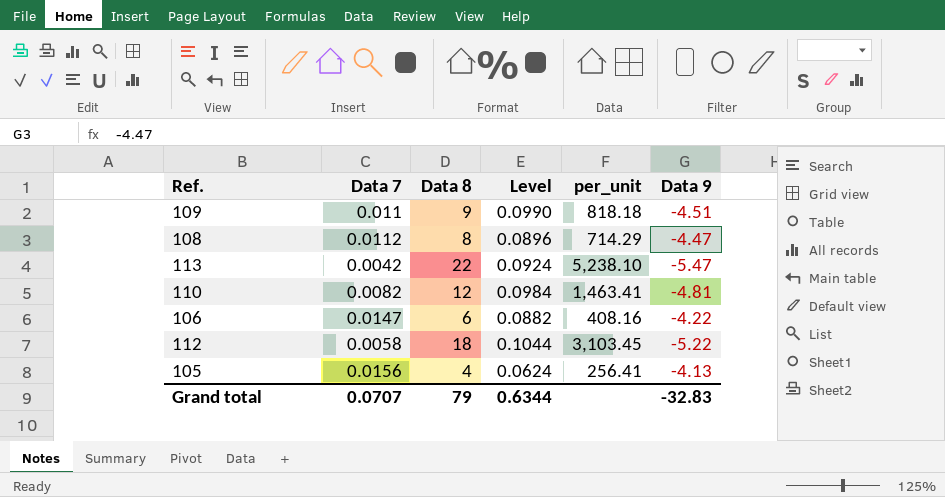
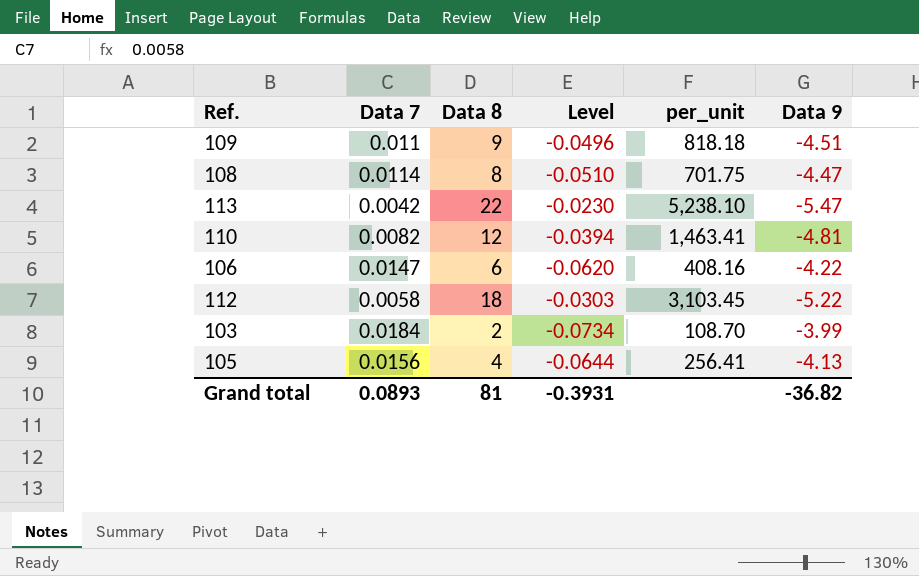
column Level | formula: [Data 7] * [Data 8] -> [Data 7] * [Data 9]
108 | Data 7: 0.0112 -> 0.0114
108 | per_unit: 714.29 -> 701.75
row 103: none -> 0.0184 | 2 | -0.0734 | 108.70 | -3.99
Grand total | Data 7: 0.0707 -> 0.0893
Grand total | Data 8: 79 -> 81
Grand total | Level: 0.6344 -> -0.3931
Grand total | Data 9: -32.83 -> -36.82

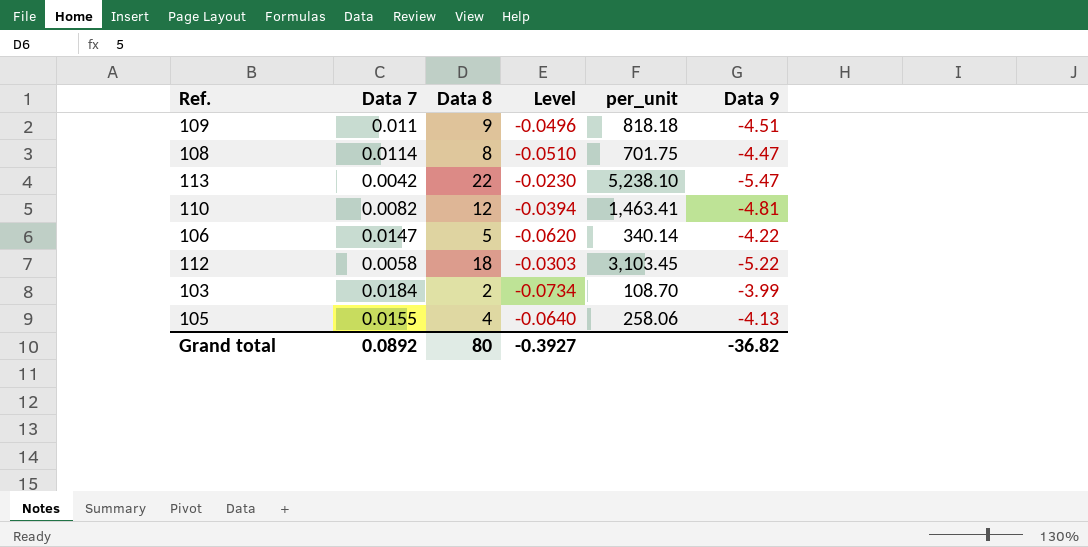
106 | Data 8: 6 -> 5
106 | per_unit: 408.16 -> 340.14
105 | Data 7: 0.0156 -> 0.0155
105 | Level: -0.0644 -> -0.0640
105 | per_unit: 256.41 -> 258.06
Grand total | Data 7: 0.0893 -> 0.0892
Grand total | Data 8: 81 -> 80
Grand total | Level: -0.3931 -> -0.3927

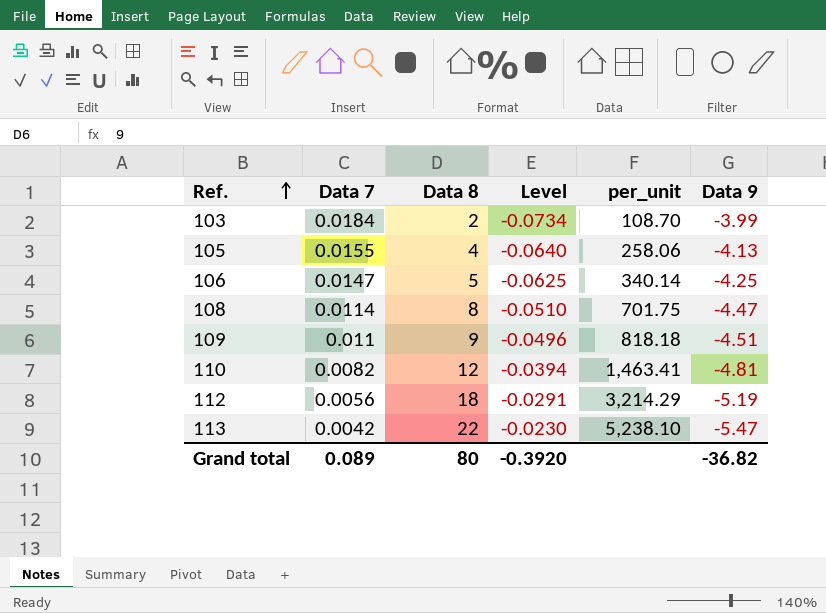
row order: none -> Ref. ascending
106 | Level: -0.0620 -> -0.0625
106 | Data 9: -4.22 -> -4.25
112 | Data 7: 0.0058 -> 0.0056
112 | Level: -0.0303 -> -0.0291
112 | per_unit: 3,103.45 -> 3,214.29
112 | Data 9: -5.22 -> -5.19
Grand total | Data 7: 0.0892 -> 0.089
Grand total | Level: -0.3927 -> -0.3920

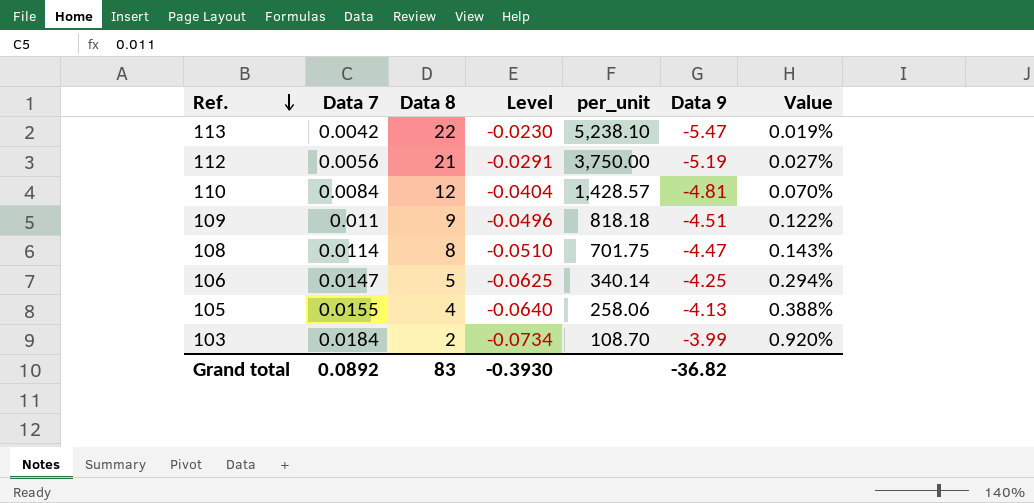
row order: Ref. ascending -> Ref. descending
column Value | formula: none -> [Data 7] / [Data 8]
112 | Data 8: 18 -> 21
112 | per_unit: 3,214.29 -> 3,750.00
110 | Data 7: 0.0082 -> 0.0084
110 | Level: -0.0394 -> -0.0404
110 | per_unit: 1,463.41 -> 1,428.57
Grand total | Data 7: 0.089 -> 0.0892
Grand total | Data 8: 80 -> 83
Grand total | Level: -0.3920 -> -0.3930

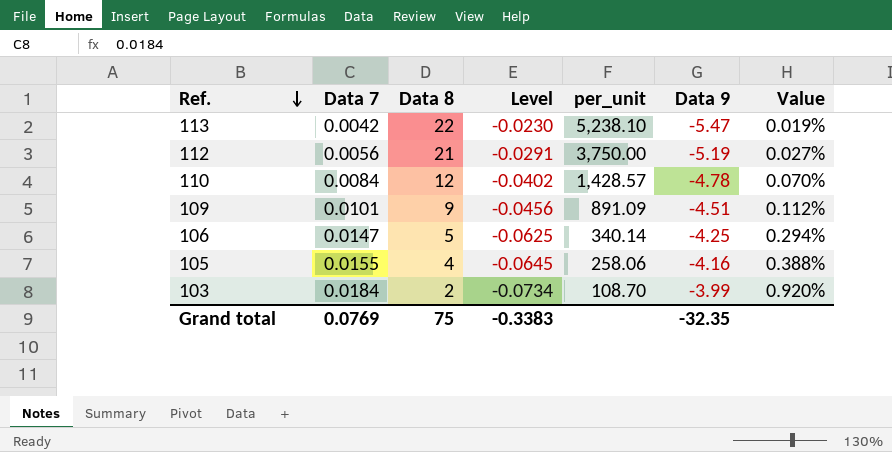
row 108: 0.0114 | 8 | -0.0510 | 701.75 | -4.47 | 0.143% -> none
110 | Level: -0.0404 -> -0.0402
110 | Data 9: -4.81 -> -4.78
109 | Data 7: 0.011 -> 0.0101
109 | Level: -0.0496 -> -0.0456
109 | per_unit: 818.18 -> 891.09
109 | Value: 0.122% -> 0.112%
105 | Level: -0.0640 -> -0.0645
105 | Data 9: -4.13 -> -4.16
Grand total | Data 7: 0.0892 -> 0.0769
Grand total | Data 8: 83 -> 75
Grand total | Level: -0.3930 -> -0.3383
Grand total | Data 9: -36.82 -> -32.35

